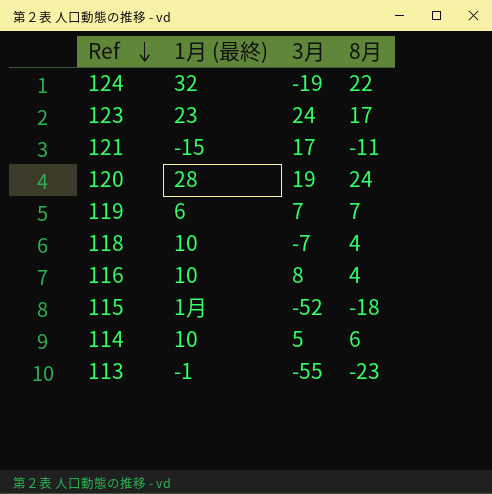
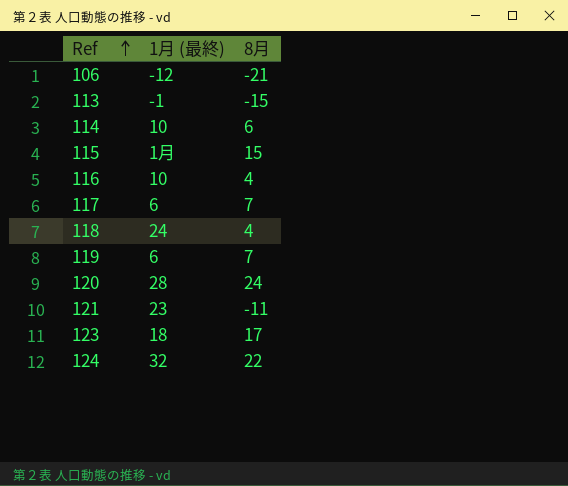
row order: Ref descending -> Ref ascending
column 3月 | position: 3 -> none
row 106: none -> -12 | -21
113 | 8月: -23 -> -15
115 | 8月: -18 -> 15
row 117: none -> 6 | 7
118 | 1月 (最終): 10 -> 24
121 | 1月 (最終): -15 -> 23
123 | 1月 (最終): 23 -> 18

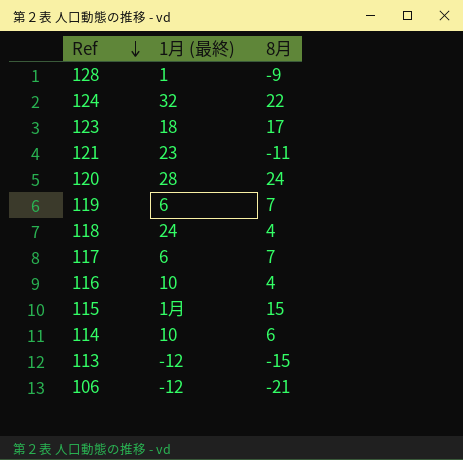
row order: Ref ascending -> Ref descending
row 128: none -> 1 | -9
113 | 1月 (最終): -1 -> -12

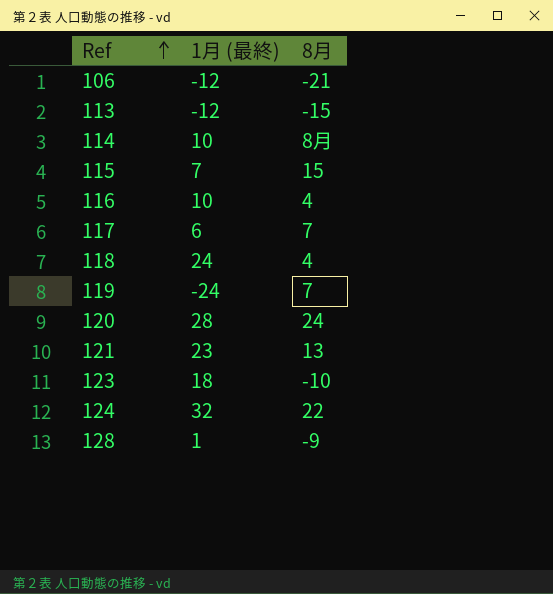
row order: Ref descending -> Ref ascending
114 | 8月: 6 -> 8月
115 | 1月 (最終): 1月 -> 7
119 | 1月 (最終): 6 -> -24
121 | 8月: -11 -> 13
123 | 8月: 17 -> -10

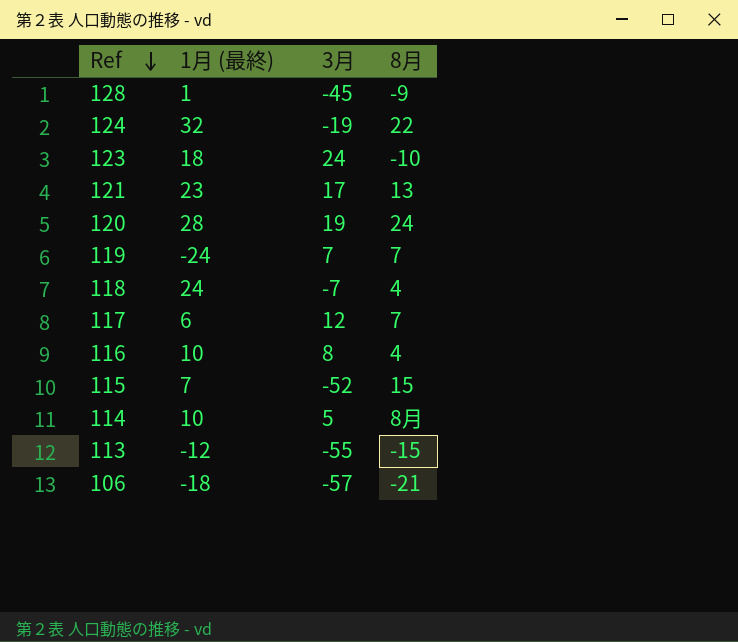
row order: Ref ascending -> Ref descending
column 3月 | position: none -> 3
106 | 1月 (最終): -12 -> -18

